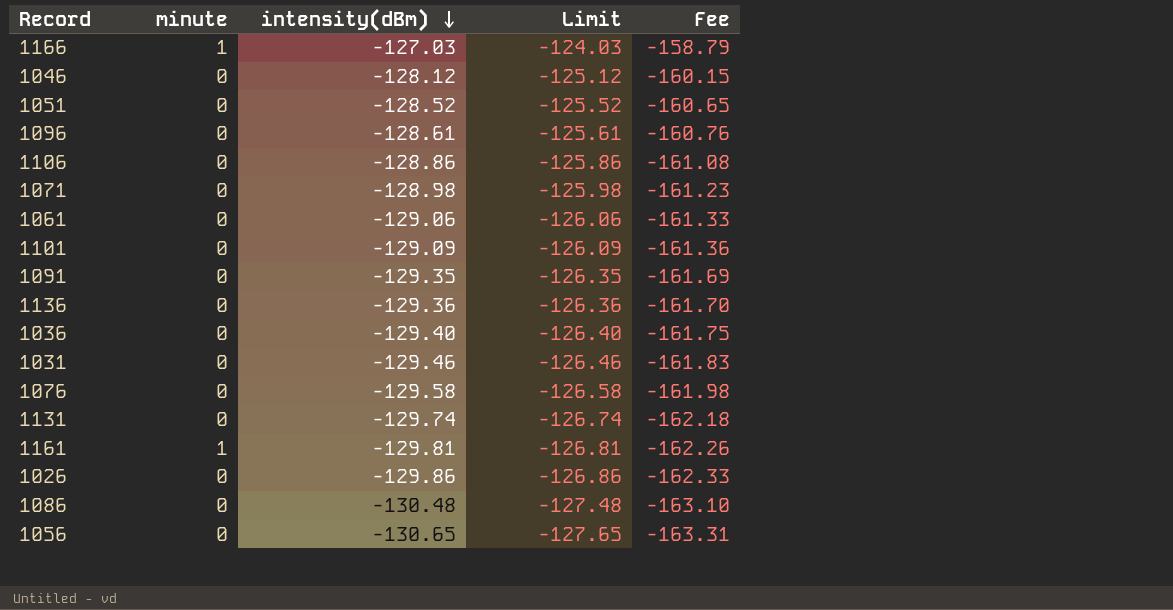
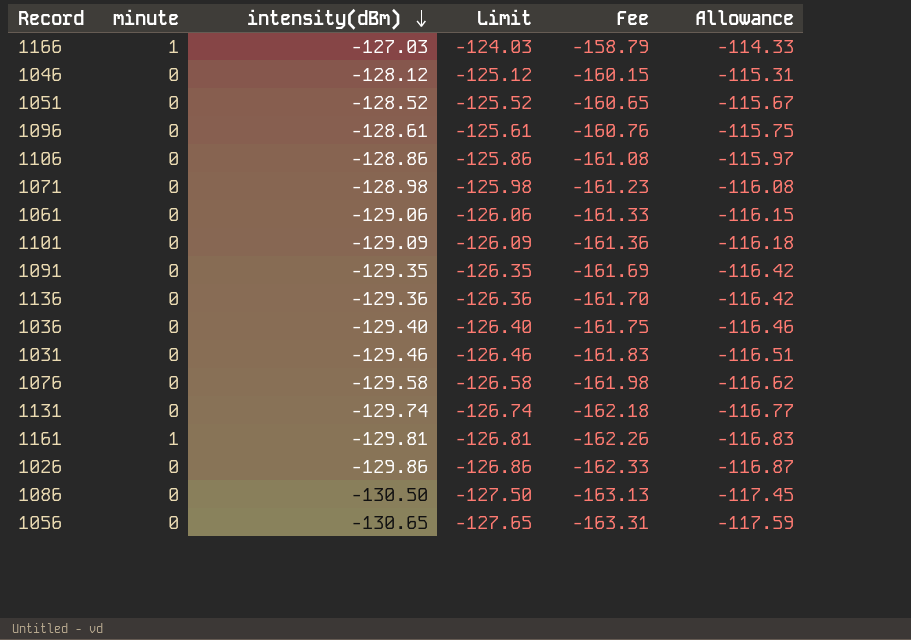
column Allowance | formula: none -> [intensity(dBm)] * 0.9
1086 | intensity(dBm): -130.48 -> -130.50
1086 | Limit: -127.48 -> -127.50
1086 | Fee: -163.10 -> -163.13

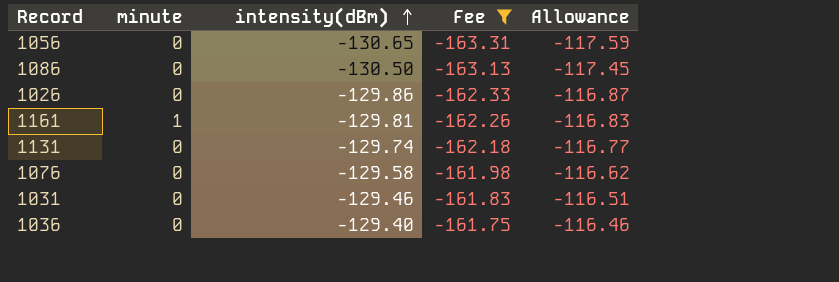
filter: none -> Fee <= -161.75
row order: intensity(dBm) descending -> intensity(dBm) ascending
column Limit | formula: [intensity(dBm)] + 3 -> none

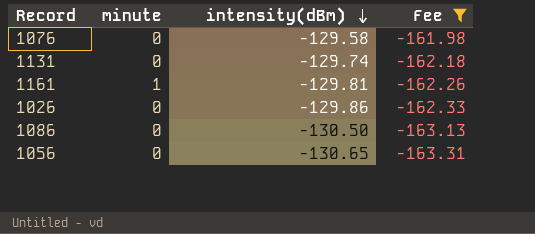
row order: intensity(dBm) ascending -> intensity(dBm) descending
column Allowance | formula: [intensity(dBm)] * 0.9 -> none
row 1031: 0 | -129.46 | -161.83 | -116.51 -> none
row 1036: 0 | -129.40 | -161.75 | -116.46 -> none

